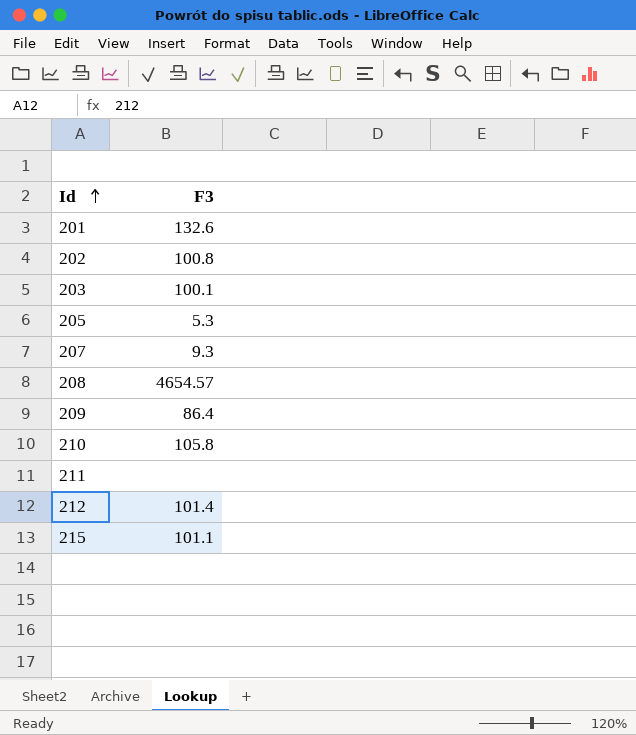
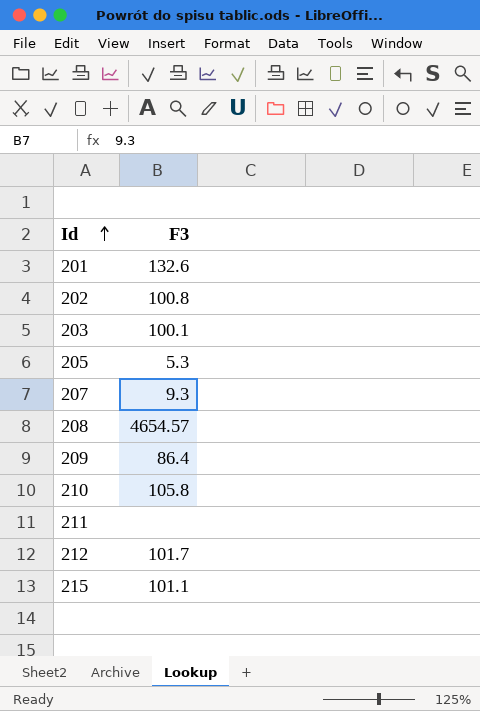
212 | F3: 101.4 -> 101.7

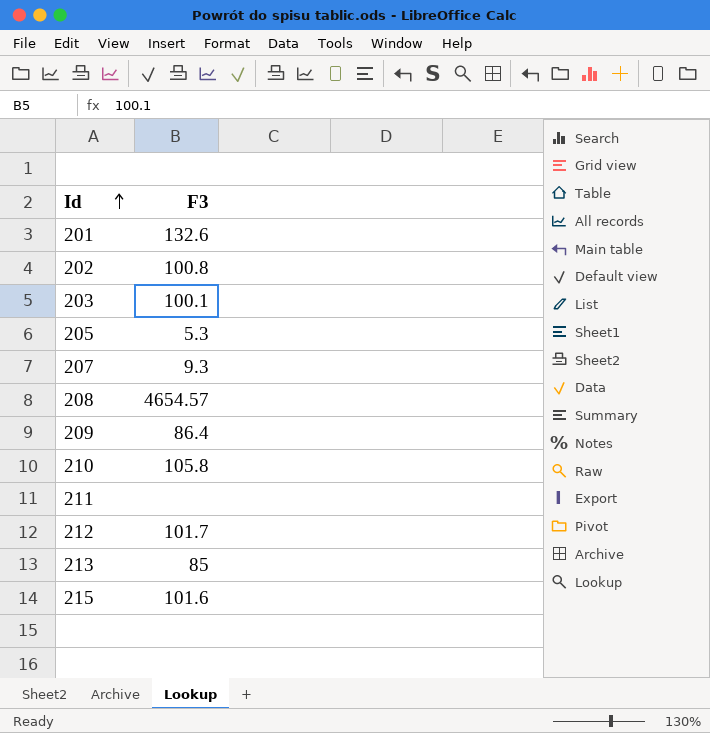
row 213: none -> 85
215 | F3: 101.1 -> 101.6

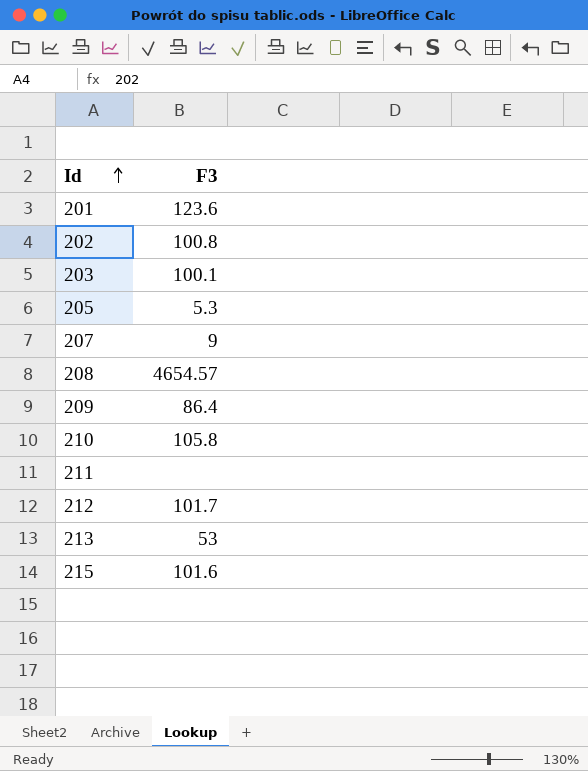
201 | F3: 132.6 -> 123.6
207 | F3: 9.3 -> 9
213 | F3: 85 -> 53

